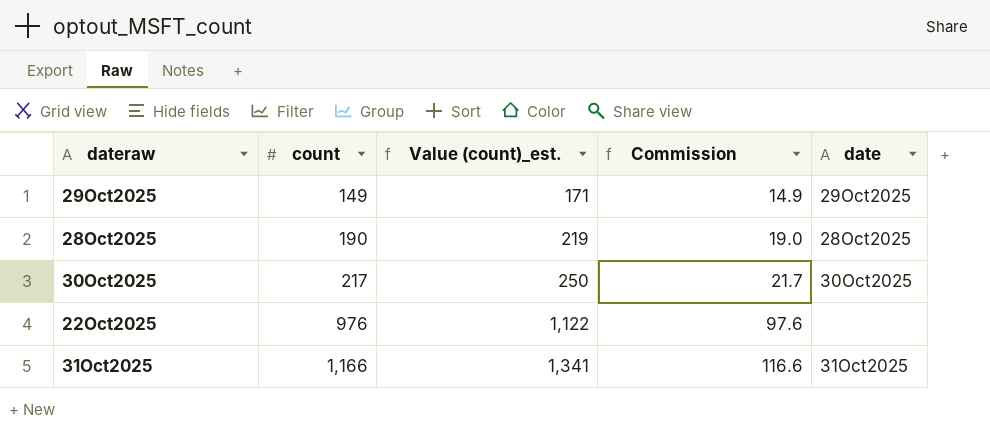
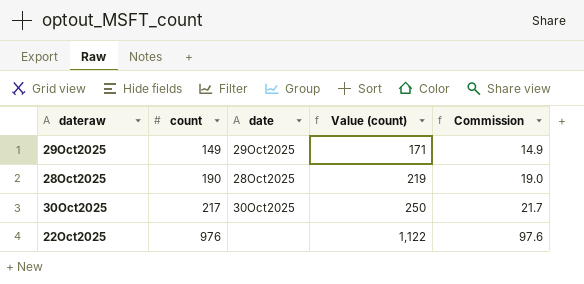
column date | position: 5 -> 3
column name: Value (count)_est. -> Value (count)
row 31Oct2025: 1,166 | 1,341 | 116.6 | 31Oct2025 -> none

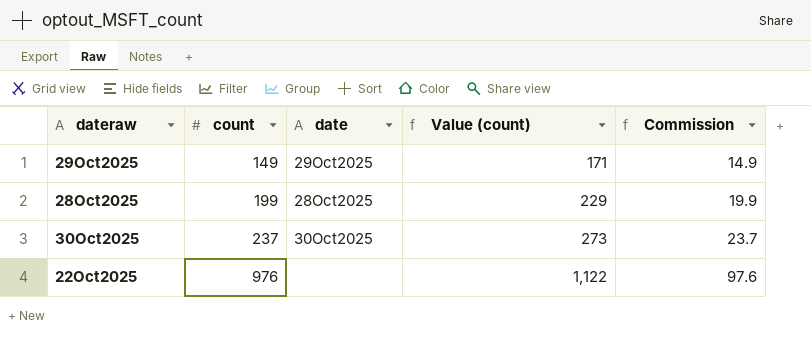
28Oct2025 | count: 190 -> 199
28Oct2025 | Value (count): 219 -> 229
28Oct2025 | Commission: 19.0 -> 19.9
30Oct2025 | count: 217 -> 237
30Oct2025 | Value (count): 250 -> 273
30Oct2025 | Commission: 21.7 -> 23.7

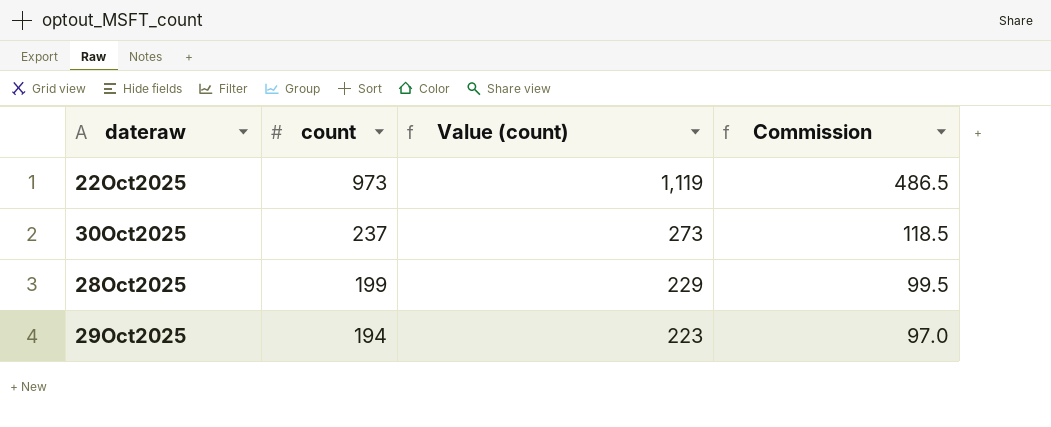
row order: count ascending -> count descending
column date | position: 3 -> none
column Commission | formula: [count] * 0.1 -> [count] * 0.5
22Oct2025 | count: 976 -> 973
22Oct2025 | Value (count): 1,122 -> 1,119
29Oct2025 | count: 149 -> 194
29Oct2025 | Value (count): 171 -> 223

